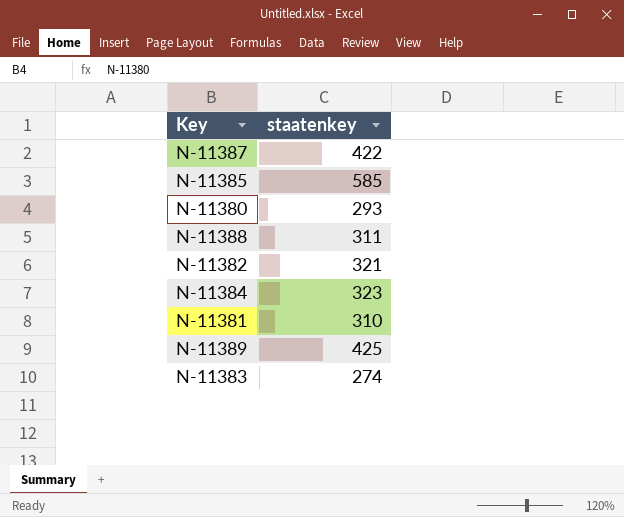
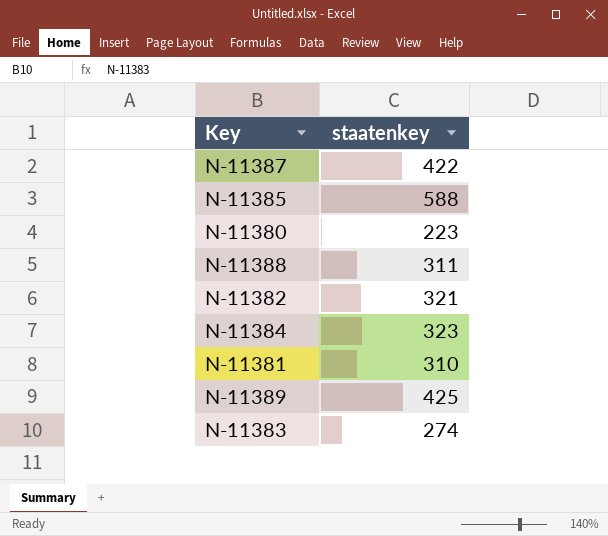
N-11385 | staatenkey: 585 -> 588
N-11380 | staatenkey: 293 -> 223

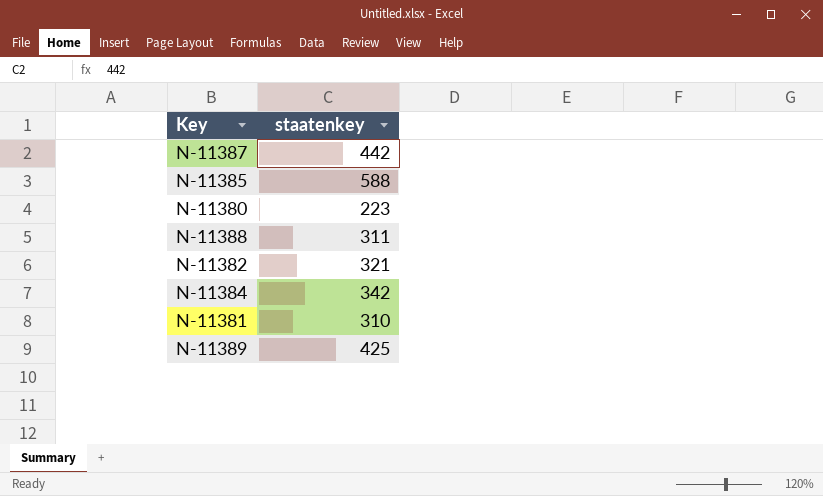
row N-11383: 274 -> none
N-11387 | staatenkey: 422 -> 442
N-11384 | staatenkey: 323 -> 342

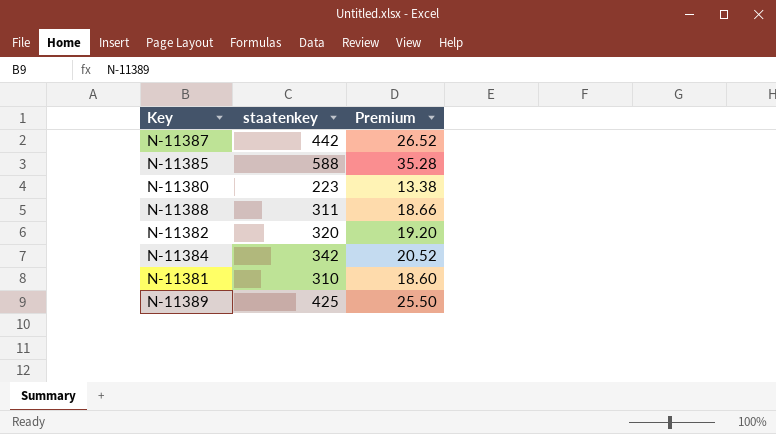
column Premium | formula: none -> [staatenkey] * 0.06
N-11382 | staatenkey: 321 -> 320

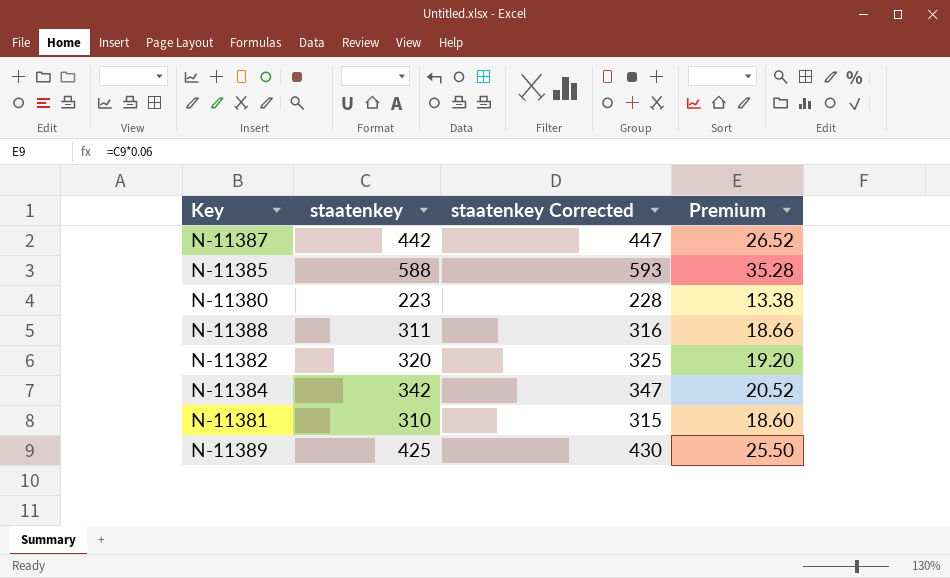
column staatenkey Corrected | formula: none -> [staatenkey] + 5

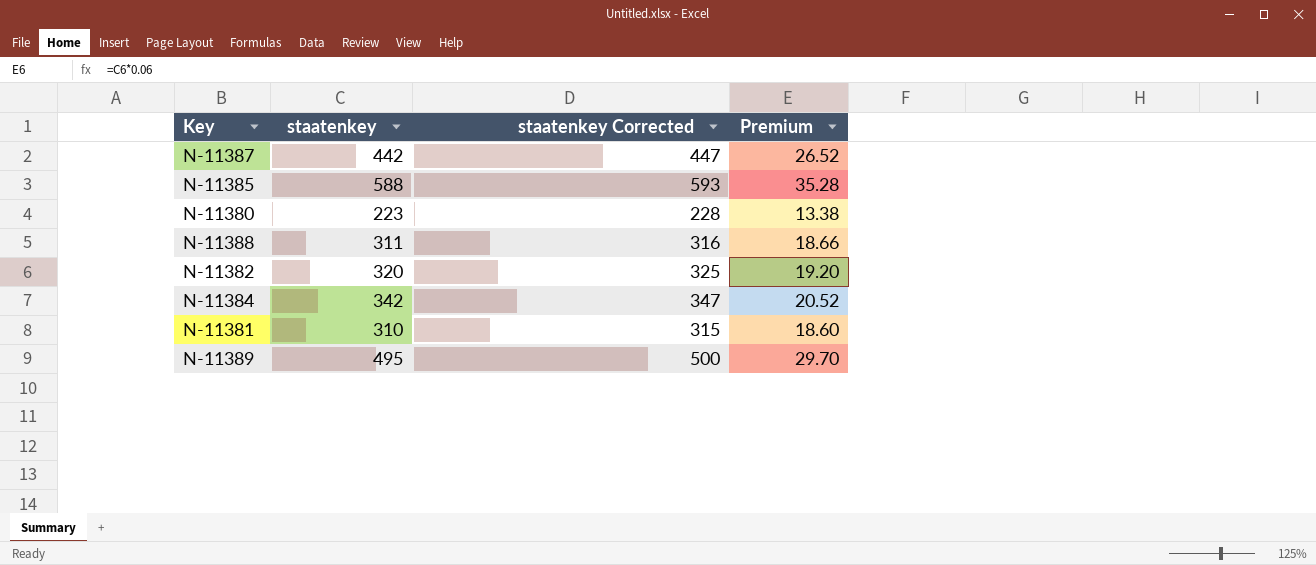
N-11389 | staatenkey: 425 -> 495
N-11389 | staatenkey Corrected: 430 -> 500
N-11389 | Premium: 25.50 -> 29.70

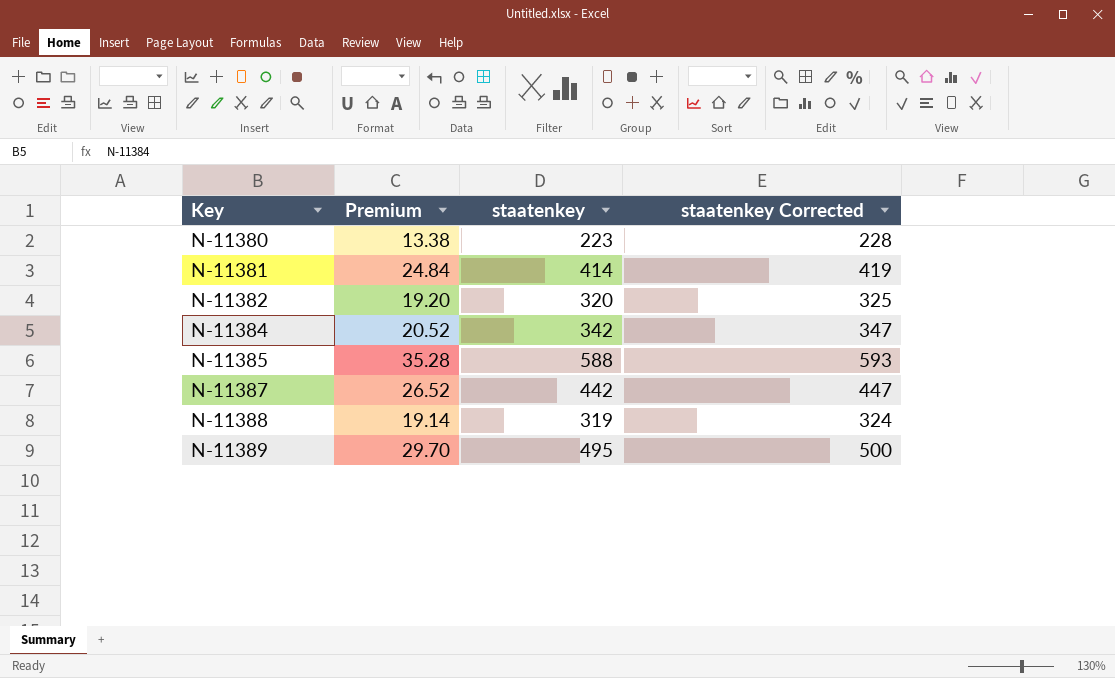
row order: none -> Key ascending
column Premium | position: 4 -> 2
N-11381 | Premium: 18.60 -> 24.84
N-11381 | staatenkey: 310 -> 414
N-11381 | staatenkey Corrected: 315 -> 419
N-11388 | Premium: 18.66 -> 19.14
N-11388 | staatenkey: 311 -> 319
N-11388 | staatenkey Corrected: 316 -> 324

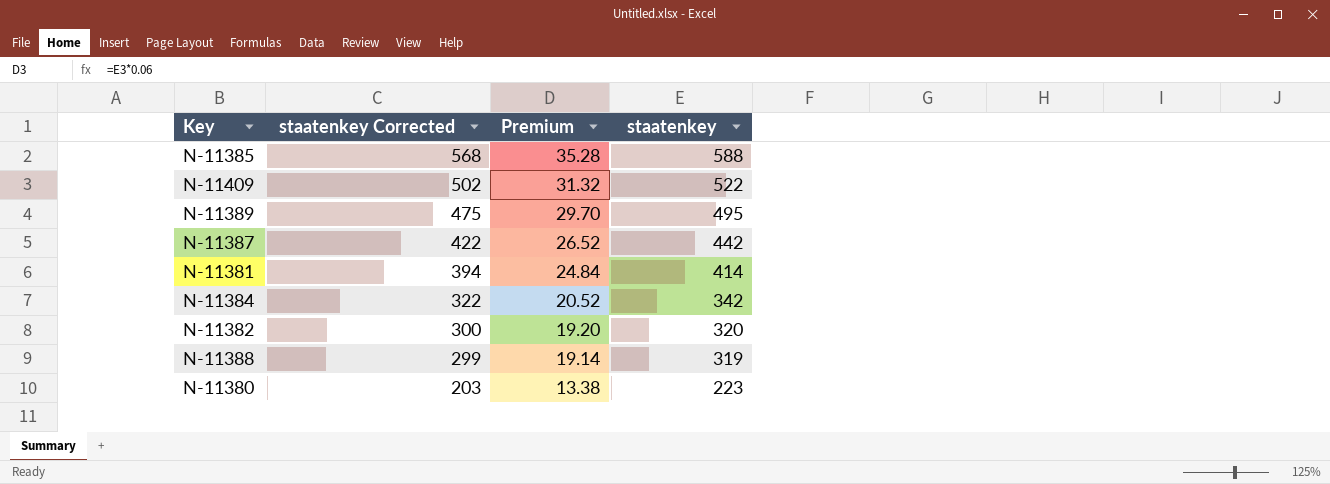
row order: Key ascending -> staatenkey Corrected descending
column staatenkey Corrected | formula: [staatenkey] + 5 -> [staatenkey] - 20
column staatenkey Corrected | position: 4 -> 2
row N-11409: none -> 502 | 31.32 | 522

